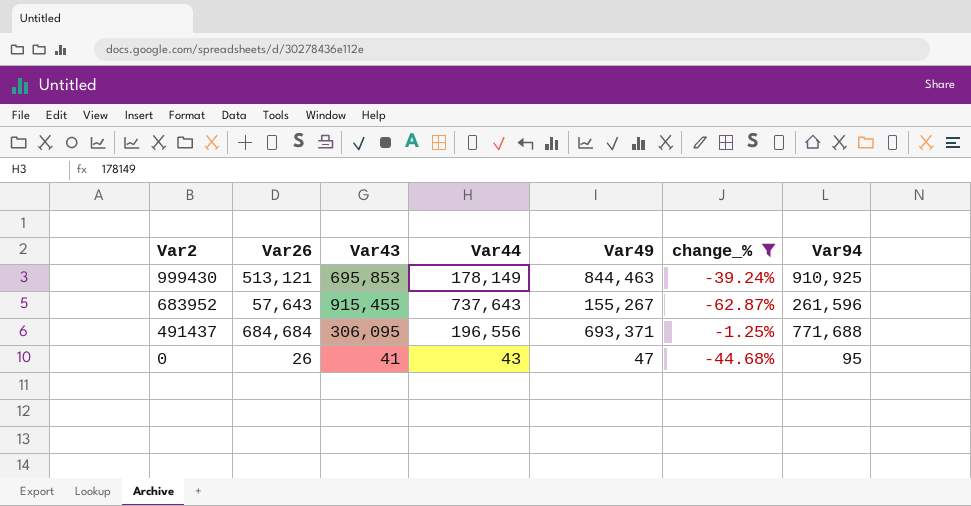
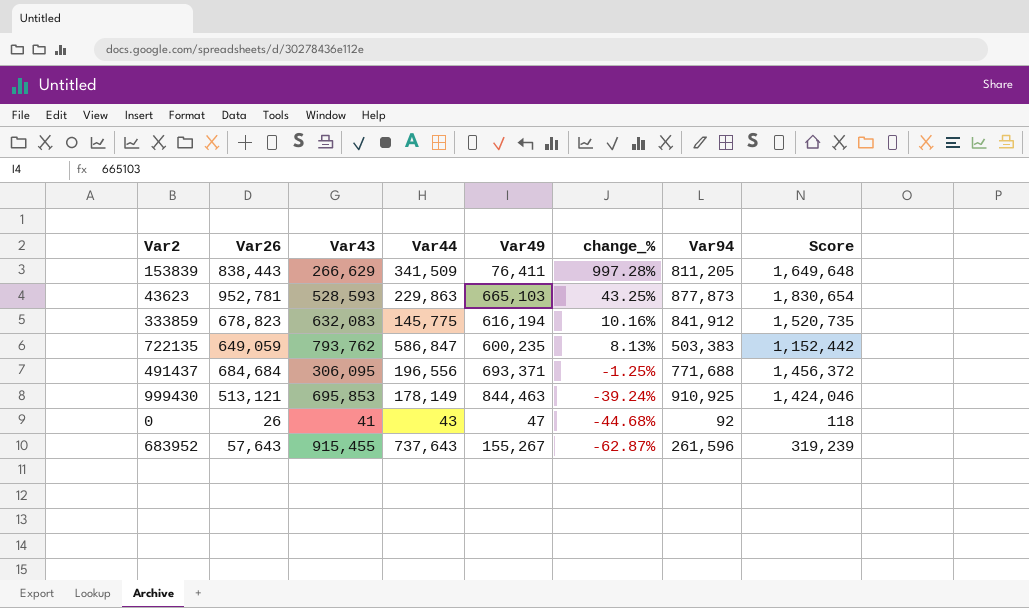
filter: change_% <= -1.25% -> none
row order: Var2 descending -> change_% descending
column Score | formula: none -> [Var26] + [Var94]
0 | Var94: 95 -> 92

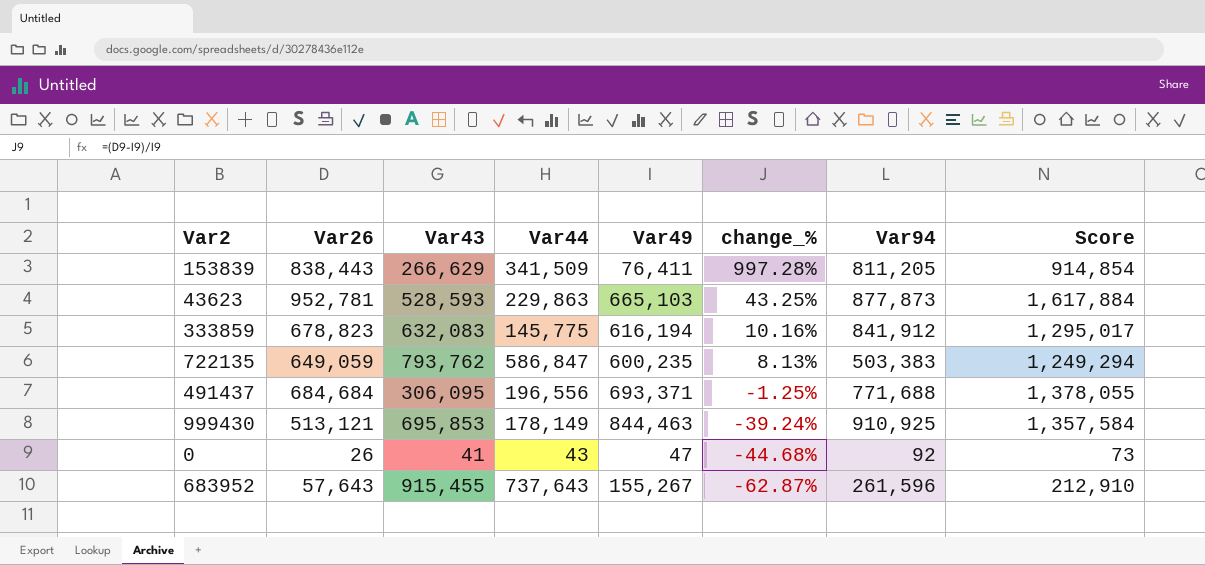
column Score | formula: [Var26] + [Var94] -> [Var26] + [Var49]

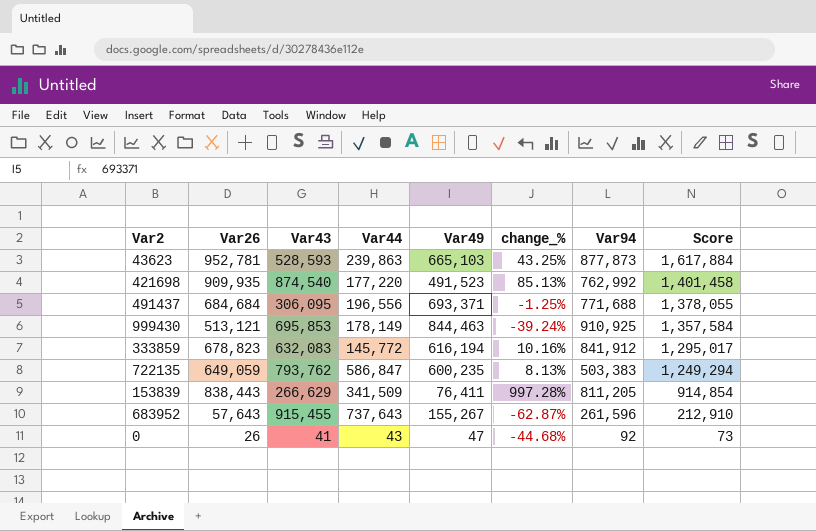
row order: change_% descending -> Score descending
43623 | Var44: 229,863 -> 239,863
row 421698: none -> 909,935 | 874,540 | 177,220 | 491,523 | 85.13% | 762,992 | 1,401,458
333859 | Var44: 145,775 -> 145,772

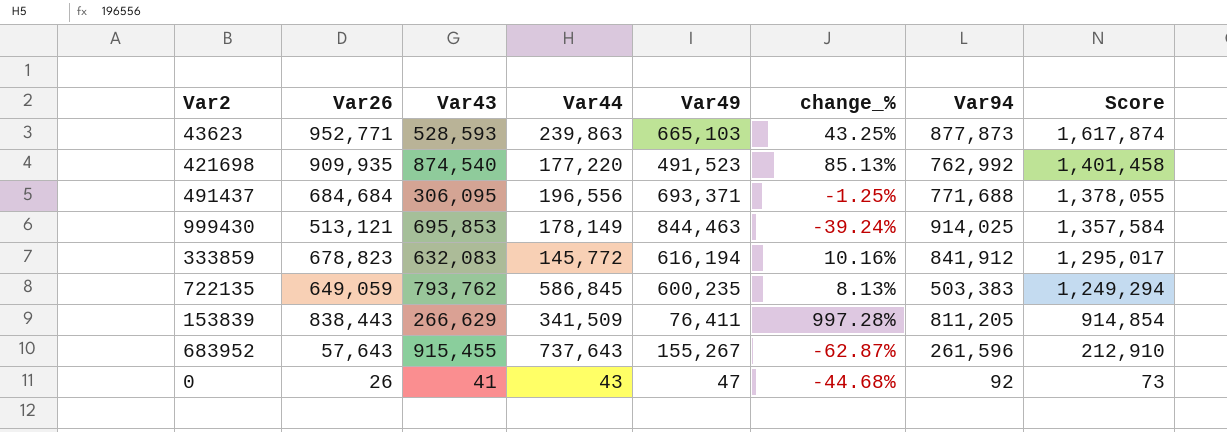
43623 | Var26: 952,781 -> 952,771
43623 | Score: 1,617,884 -> 1,617,874
999430 | Var94: 910,925 -> 914,025
722135 | Var44: 586,847 -> 586,845

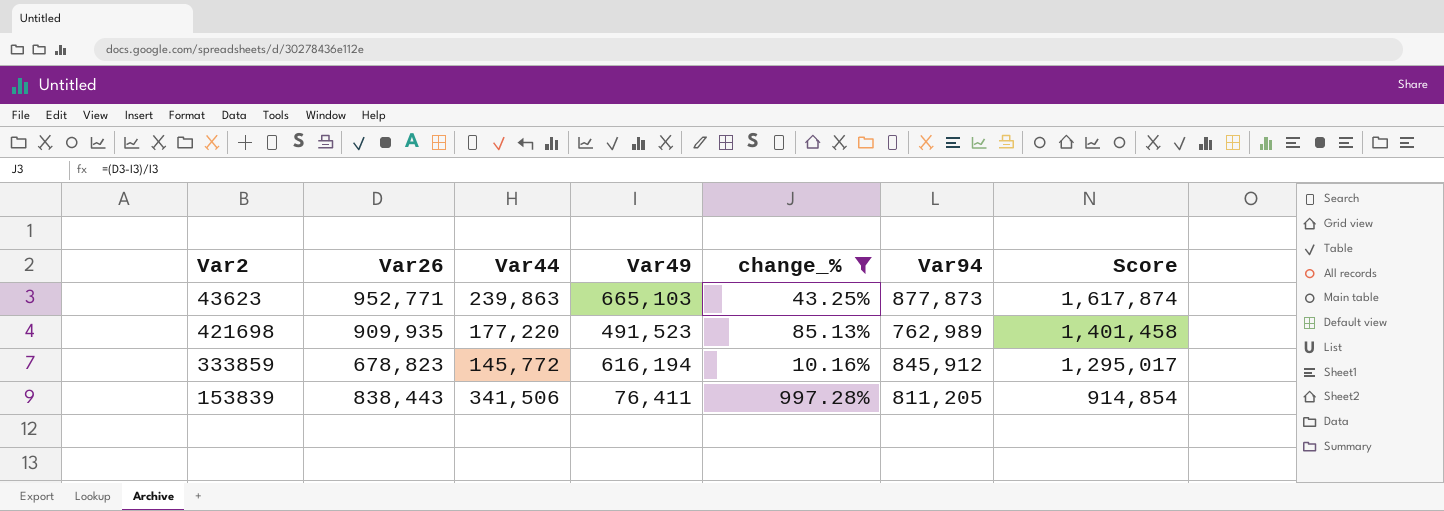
filter: none -> change_% >= 10.16%
column Var43 | position: 3 -> none
421698 | Var94: 762,992 -> 762,989
333859 | Var94: 841,912 -> 845,912
153839 | Var44: 341,509 -> 341,506

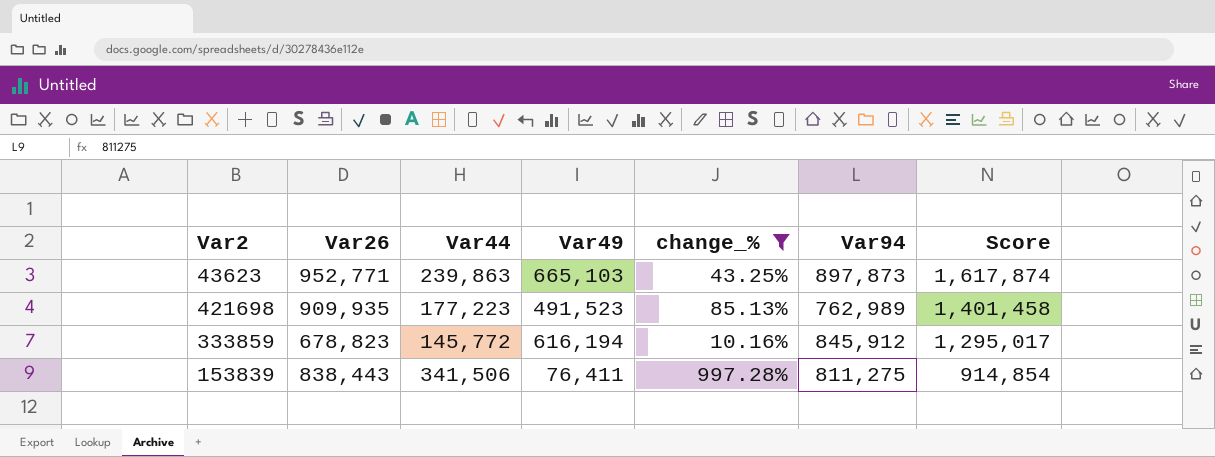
43623 | Var94: 877,873 -> 897,873
421698 | Var44: 177,220 -> 177,223
153839 | Var94: 811,205 -> 811,275

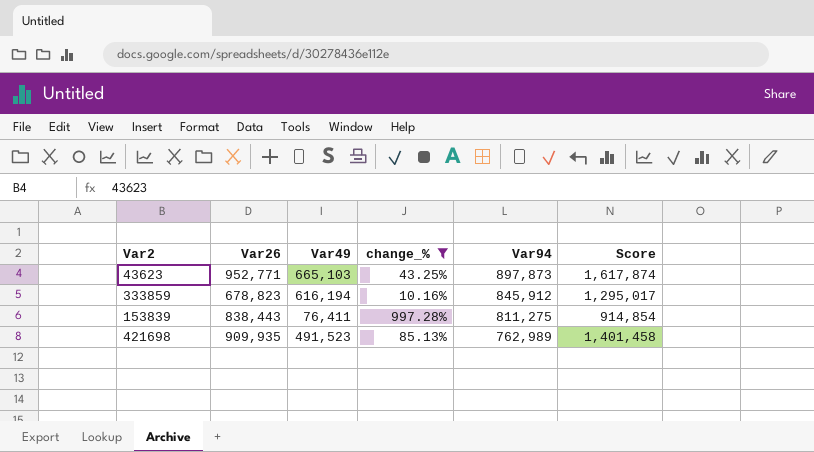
row order: Score descending -> Var94 descending
column Var44 | position: 3 -> none

